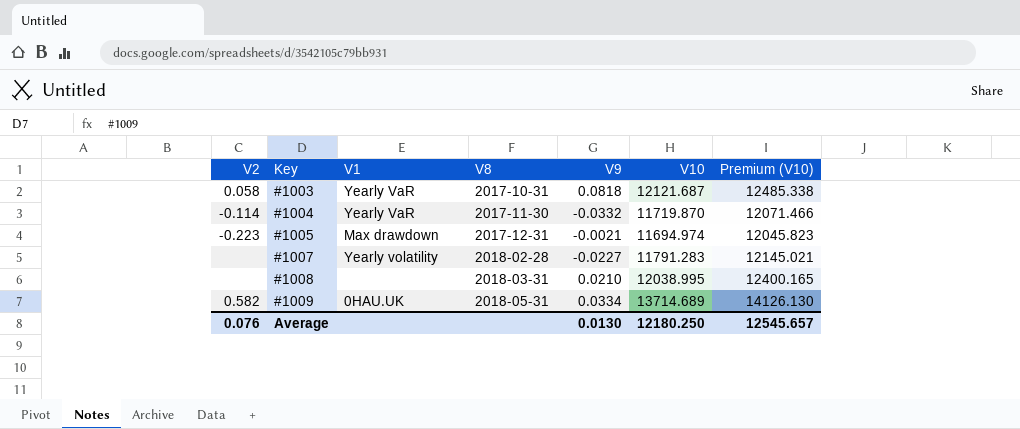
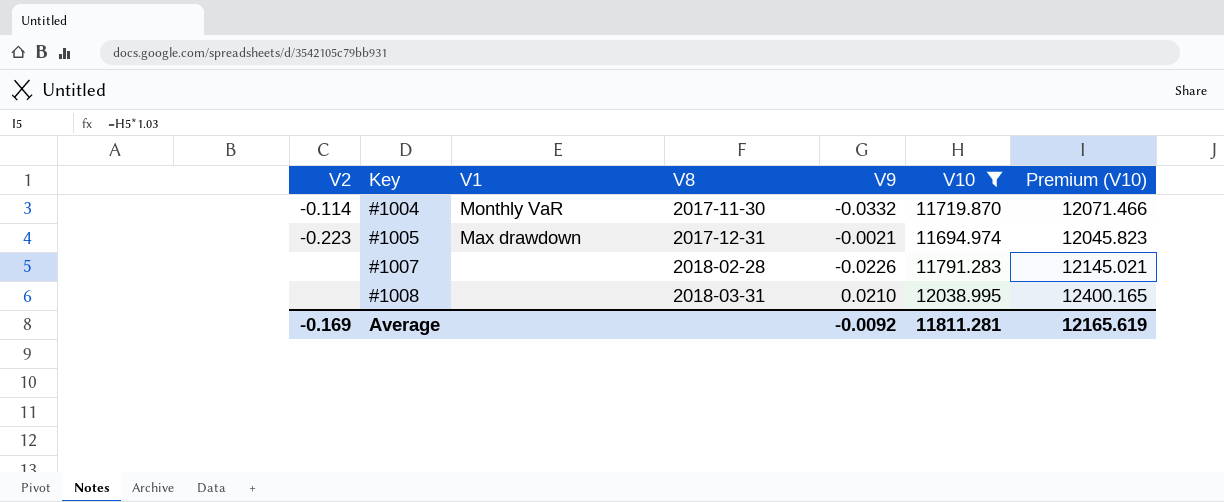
filter: none -> V10 <= 12038.995
#1004 | V1: Yearly VaR -> Monthly VaR
#1007 | V1: Yearly volatility -> none
#1007 | V9: -0.0227 -> -0.0226
Average | V2: 0.076 -> -0.169
Average | V9: 0.0130 -> -0.0092
Average | V10: 12180.250 -> 11811.281
Average | Premium (V10): 12545.657 -> 12165.619

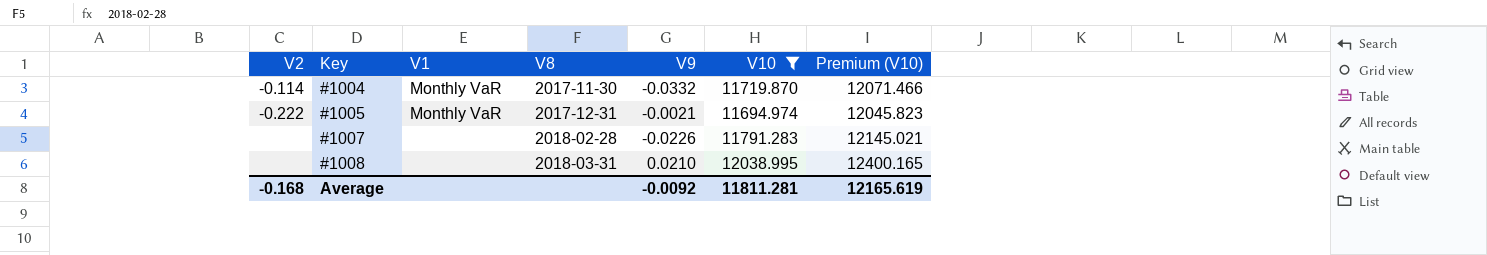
#1005 | V2: -0.223 -> -0.222
#1005 | V1: Max drawdown -> Monthly VaR
Average | V2: -0.169 -> -0.168

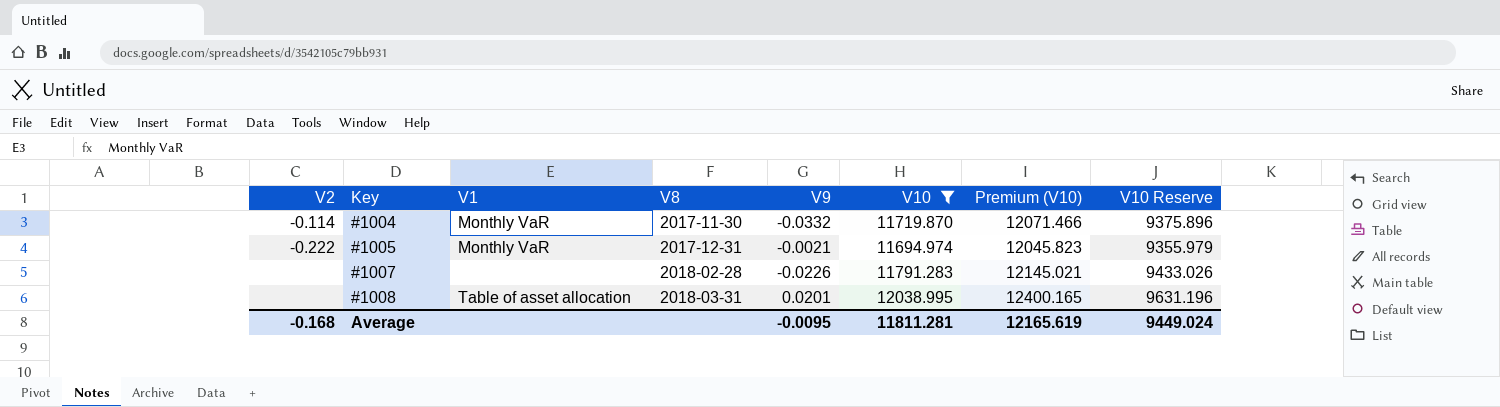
column V10 Reserve | formula: none -> [V10] * 0.8
#1008 | V1: none -> Table of asset allocation
#1008 | V9: 0.0210 -> 0.0201
Average | V9: -0.0092 -> -0.0095

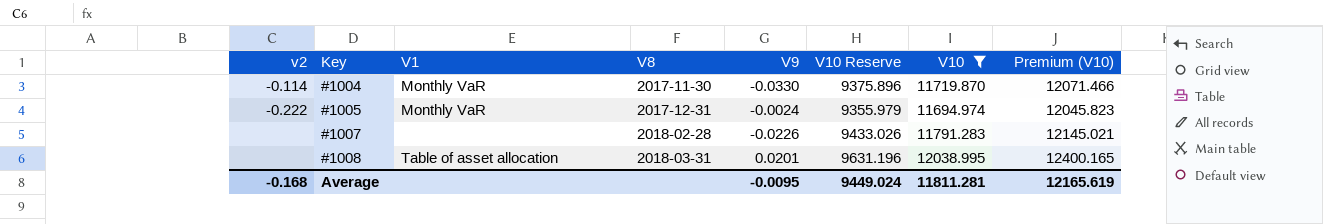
column name: V2 -> v2
column V10 Reserve | position: 8 -> 6
#1004 | V9: -0.0332 -> -0.0330
#1005 | V9: -0.0021 -> -0.0024

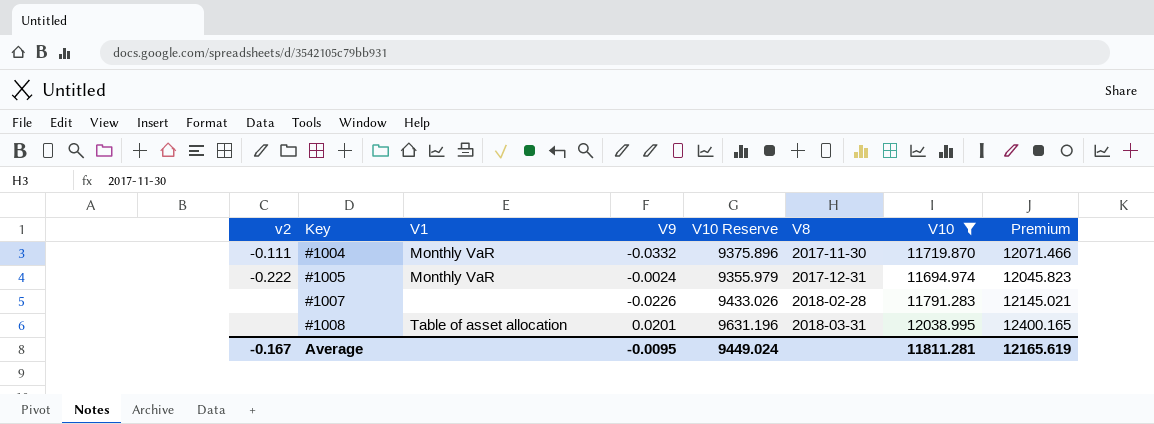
column V8 | position: 4 -> 6
column name: Premium (V10) -> Premium
#1004 | v2: -0.114 -> -0.111
#1004 | V9: -0.0330 -> -0.0332
Average | v2: -0.168 -> -0.167

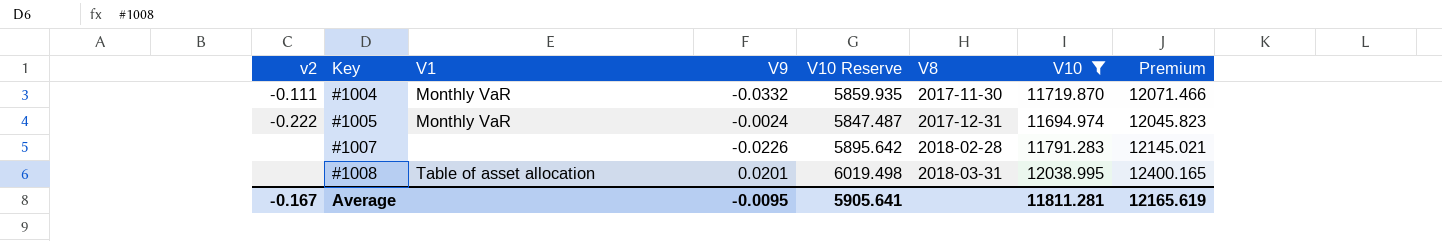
column V10 Reserve | formula: [V10] * 0.8 -> [V10] * 0.5
Average | V10 Reserve: 9449.024 -> 5905.641

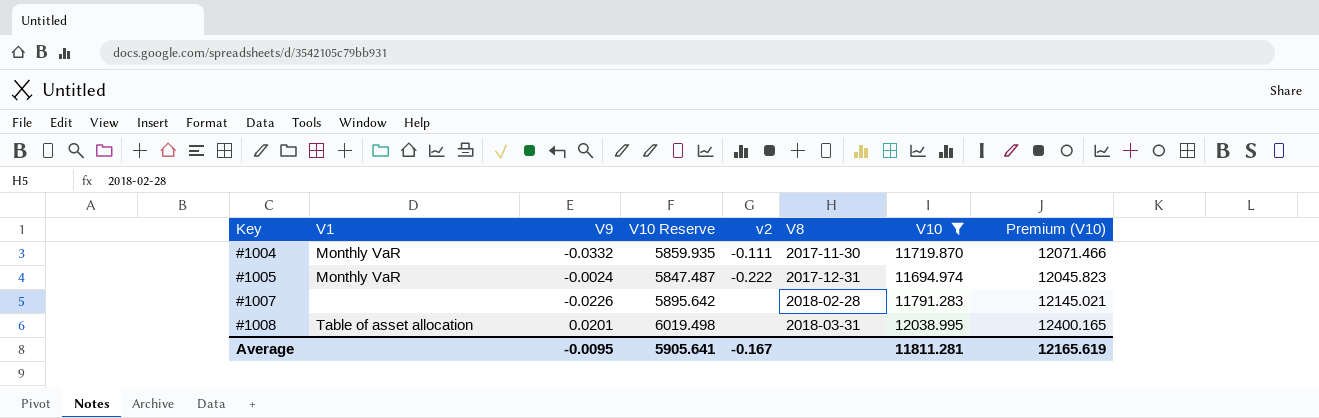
column v2 | position: 1 -> 5
column name: Premium -> Premium (V10)

